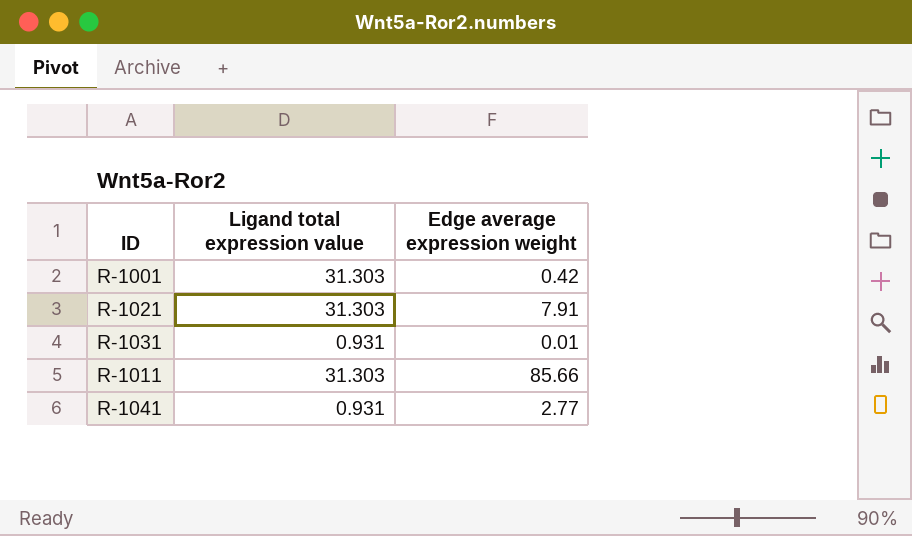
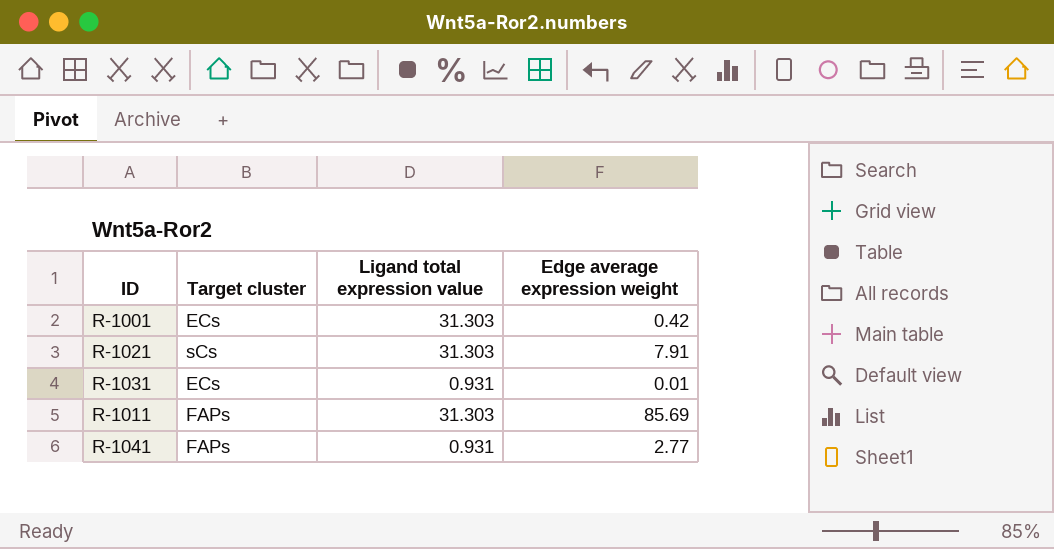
column Target cluster | position: none -> 2
R-1011 | Edge average expression weight: 85.66 -> 85.69

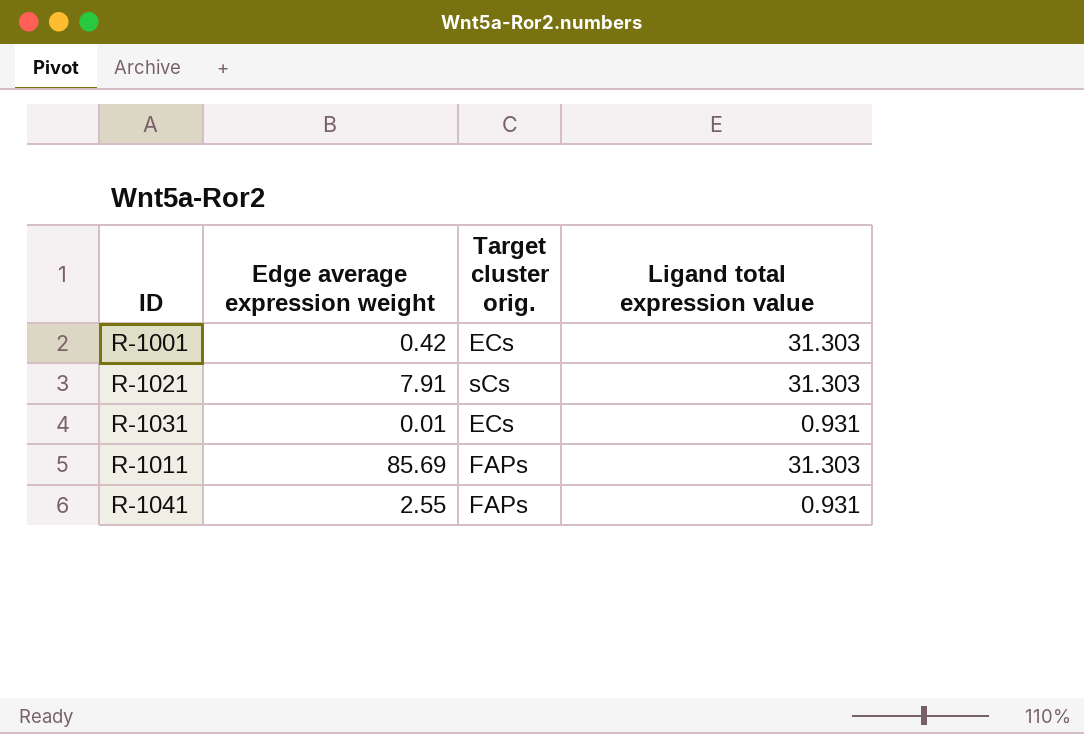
column Edge average expression weight | position: 4 -> 2
column name: Target cluster -> Target cluster orig.
R-1041 | Edge average expression weight: 2.77 -> 2.55

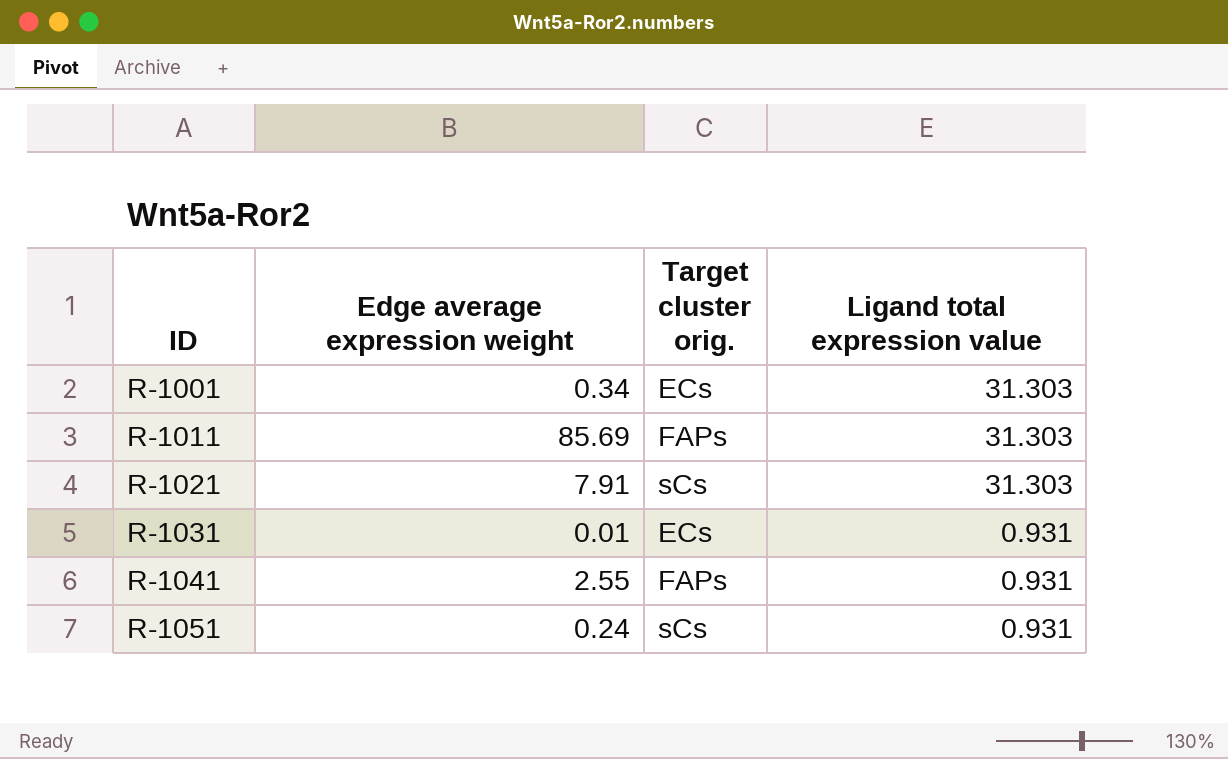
row order: none -> ID ascending
R-1001 | Edge average expression weight: 0.42 -> 0.34
row R-1051: none -> 0.24 | sCs | 0.931

